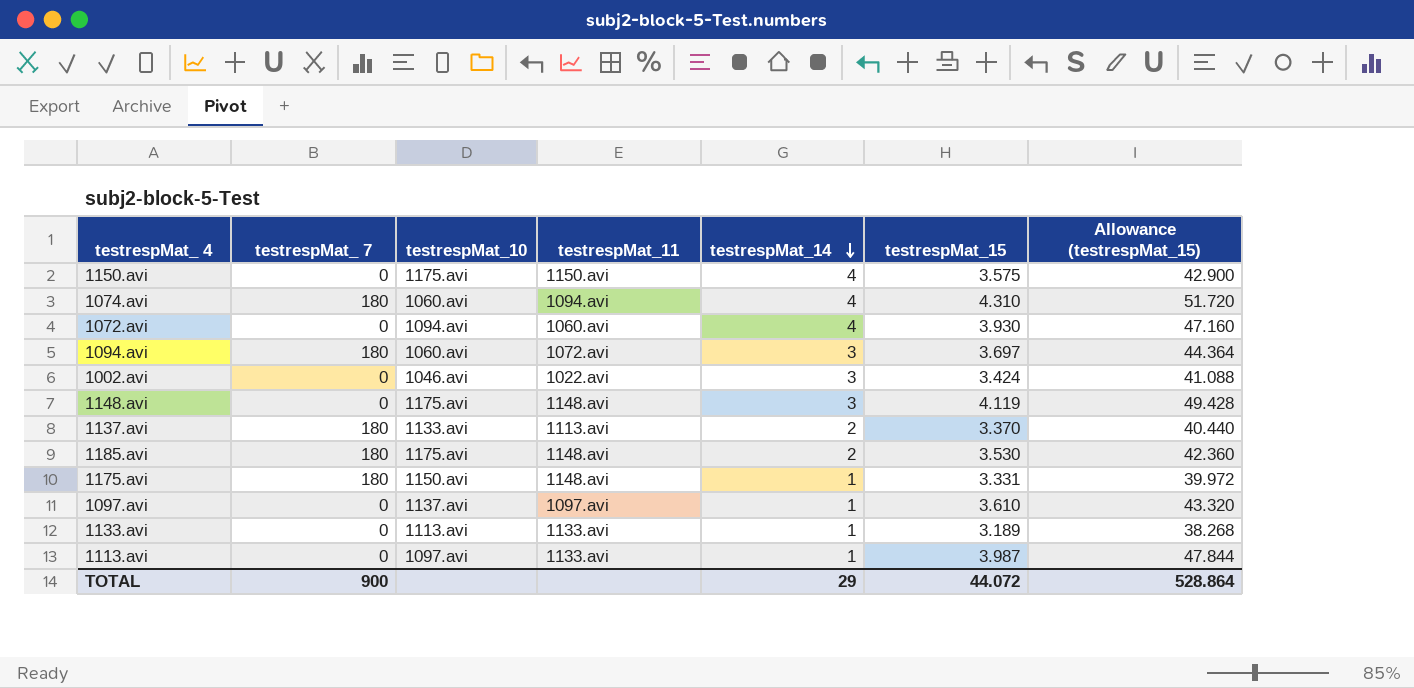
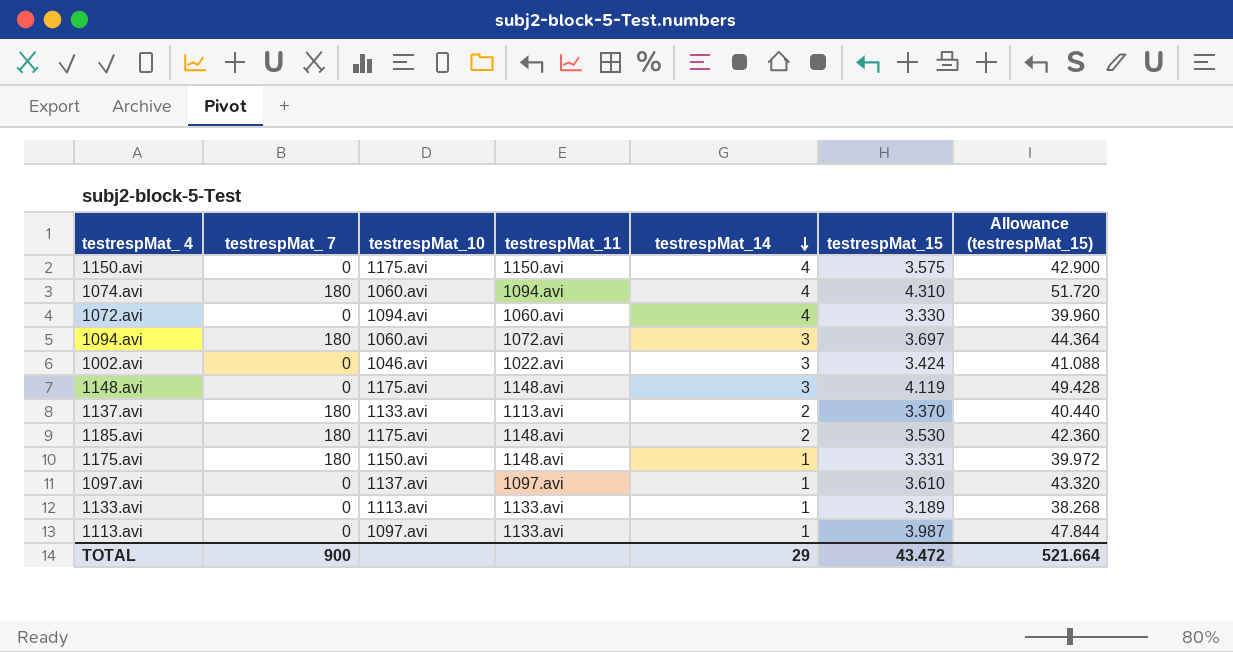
1072.avi | testrespMat_15: 3.930 -> 3.330
1072.avi | Allowance (testrespMat_15): 47.160 -> 39.960
TOTAL | testrespMat_15: 44.072 -> 43.472
TOTAL | Allowance (testrespMat_15): 528.864 -> 521.664

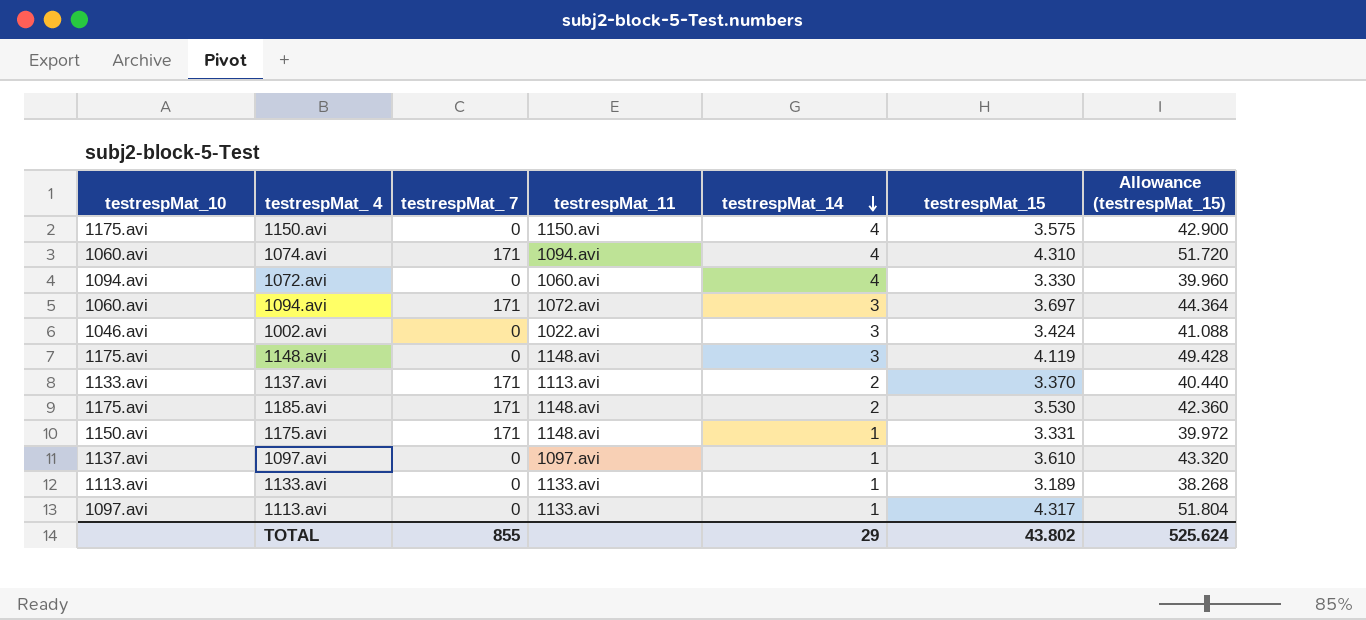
column testrespMat_10 | position: 3 -> 1
1074.avi | testrespMat_ 7: 180 -> 171
1094.avi | testrespMat_ 7: 180 -> 171
1137.avi | testrespMat_ 7: 180 -> 171
1185.avi | testrespMat_ 7: 180 -> 171
1175.avi | testrespMat_ 7: 180 -> 171
1113.avi | testrespMat_15: 3.987 -> 4.317
1113.avi | Allowance (testrespMat_15): 47.844 -> 51.804
TOTAL | testrespMat_ 7: 900 -> 855
TOTAL | testrespMat_15: 43.472 -> 43.802
TOTAL | Allowance (testrespMat_15): 521.664 -> 525.624

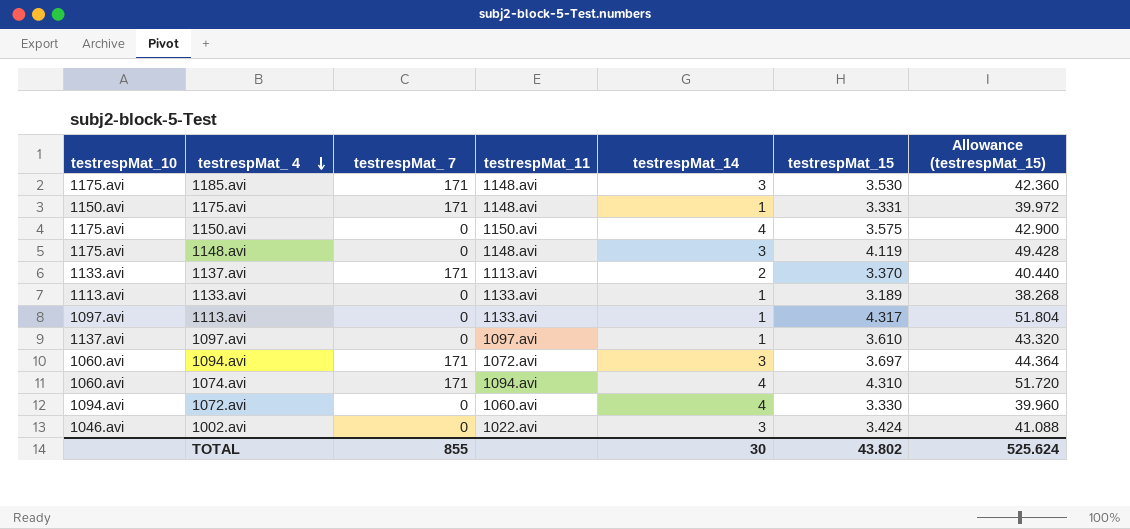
row order: testrespMat_14 descending -> testrespMat_ 4 descending
1185.avi | testrespMat_14: 2 -> 3
TOTAL | testrespMat_14: 29 -> 30

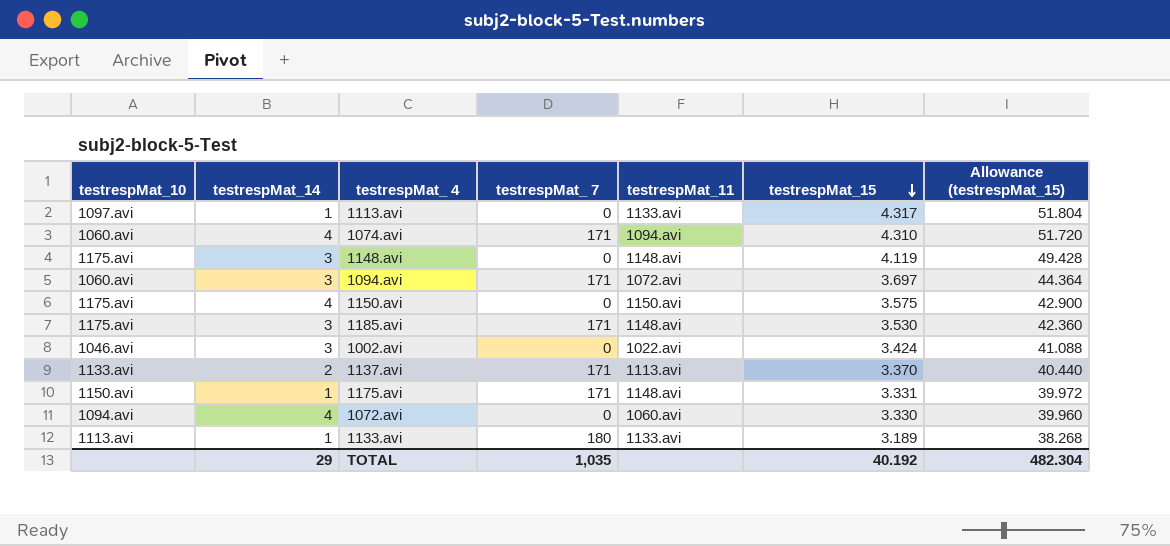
row order: testrespMat_ 4 descending -> testrespMat_15 descending
column testrespMat_14 | position: 5 -> 2
row 1097.avi: 1137.avi | 0 | 1097.avi | 1 | 3.610 | 43.320 -> none
1133.avi | testrespMat_ 7: 0 -> 180
TOTAL | testrespMat_14: 30 -> 29
TOTAL | testrespMat_ 7: 855 -> 1,035
TOTAL | testrespMat_15: 43.802 -> 40.192
TOTAL | Allowance (testrespMat_15): 525.624 -> 482.304

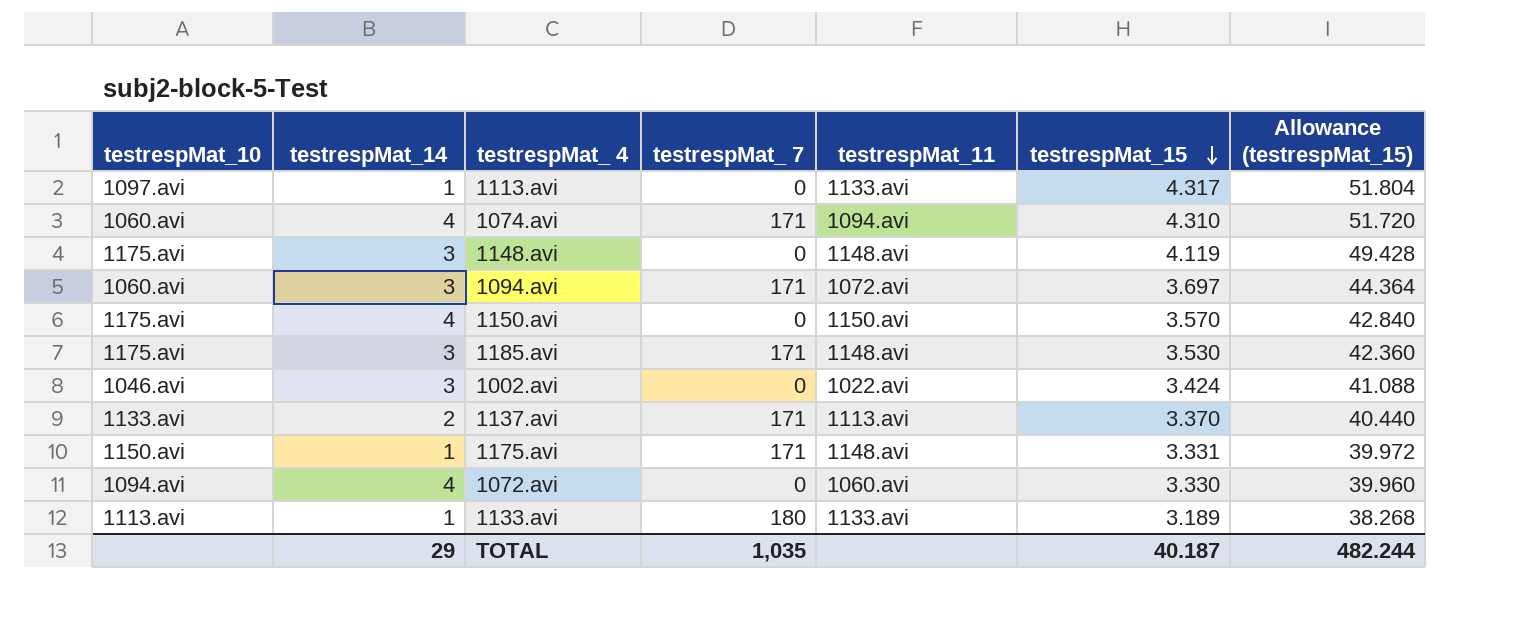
1150.avi | testrespMat_15: 3.575 -> 3.570
1150.avi | Allowance (testrespMat_15): 42.900 -> 42.840
TOTAL | testrespMat_15: 40.192 -> 40.187
TOTAL | Allowance (testrespMat_15): 482.304 -> 482.244

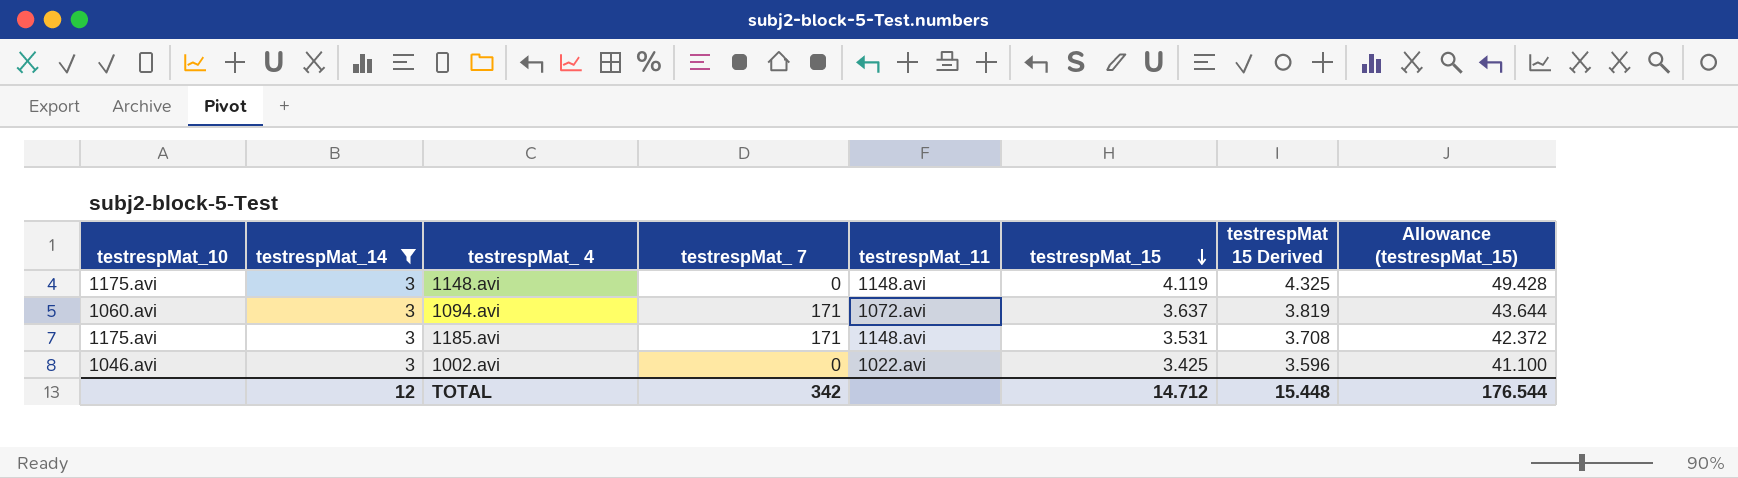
filter: none -> testrespMat_14 = 3
column testrespMat 15 Derived | formula: none -> [testrespMat_15] * 1.05
1094.avi | testrespMat_15: 3.697 -> 3.637
1094.avi | Allowance (testrespMat_15): 44.364 -> 43.644
1185.avi | testrespMat_15: 3.530 -> 3.531
1185.avi | Allowance (testrespMat_15): 42.360 -> 42.372
1002.avi | testrespMat_15: 3.424 -> 3.425
1002.avi | Allowance (testrespMat_15): 41.088 -> 41.100
TOTAL | testrespMat_14: 29 -> 12
TOTAL | testrespMat_ 7: 1,035 -> 342
TOTAL | testrespMat_15: 40.187 -> 14.712
TOTAL | Allowance (testrespMat_15): 482.244 -> 176.544

